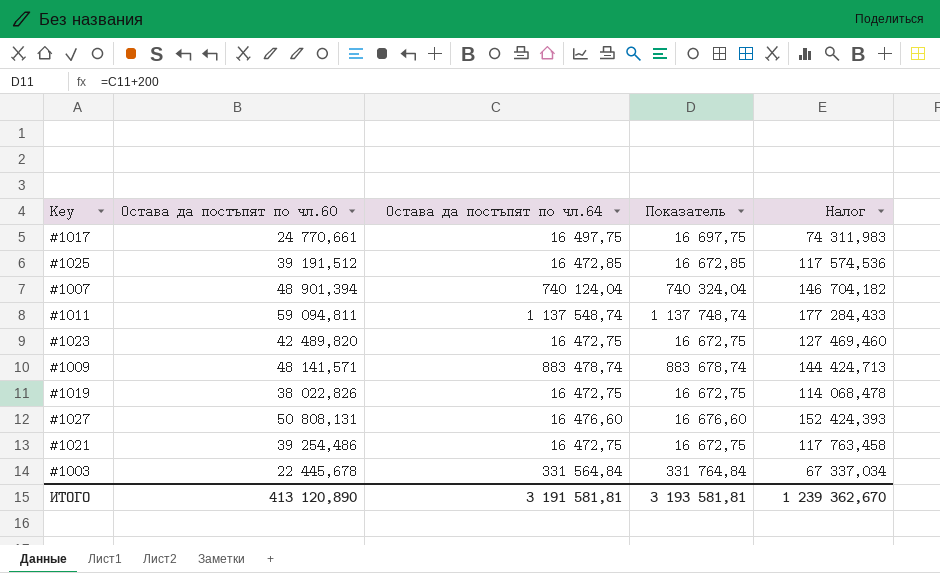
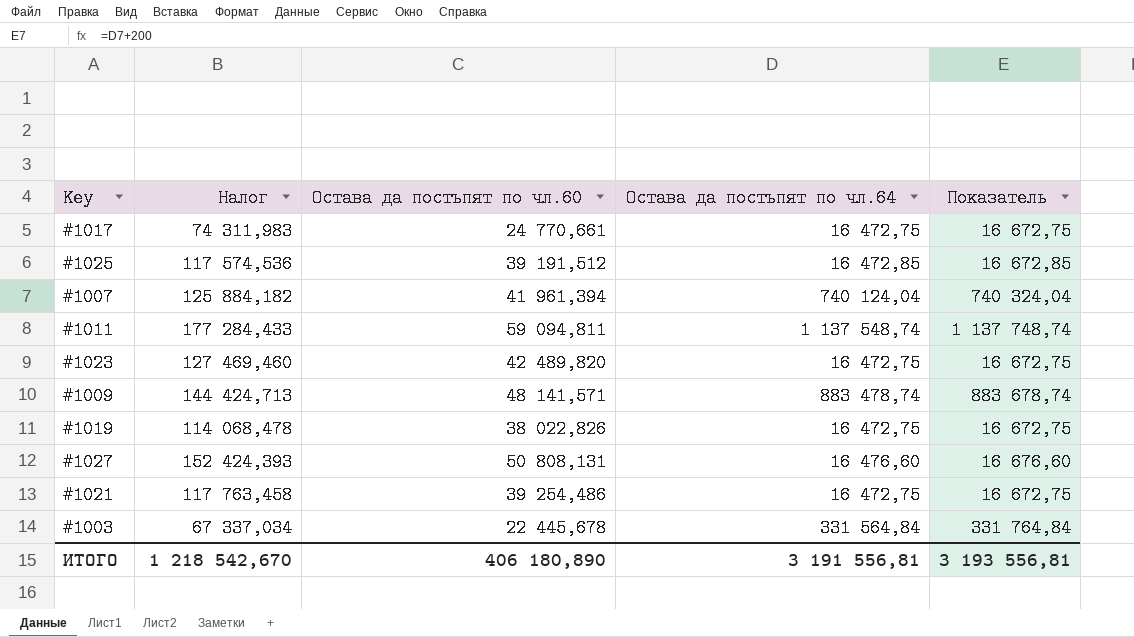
column Налог | position: 5 -> 2
#1017 | Остава да постъпят по чл.64: 16 497,75 -> 16 472,75
#1017 | Показатель: 16 697,75 -> 16 672,75
#1007 | Налог: 146 704,182 -> 125 884,182
#1007 | Остава да постъпят по чл.60: 48 901,394 -> 41 961,394
ИТОГО | Налог: 1 239 362,670 -> 1 218 542,670
ИТОГО | Остава да постъпят по чл.60: 413 120,890 -> 406 180,890
ИТОГО | Остава да постъпят по чл.64: 3 191 581,81 -> 3 191 556,81
ИТОГО | Показатель: 3 193 581,81 -> 3 193 556,81

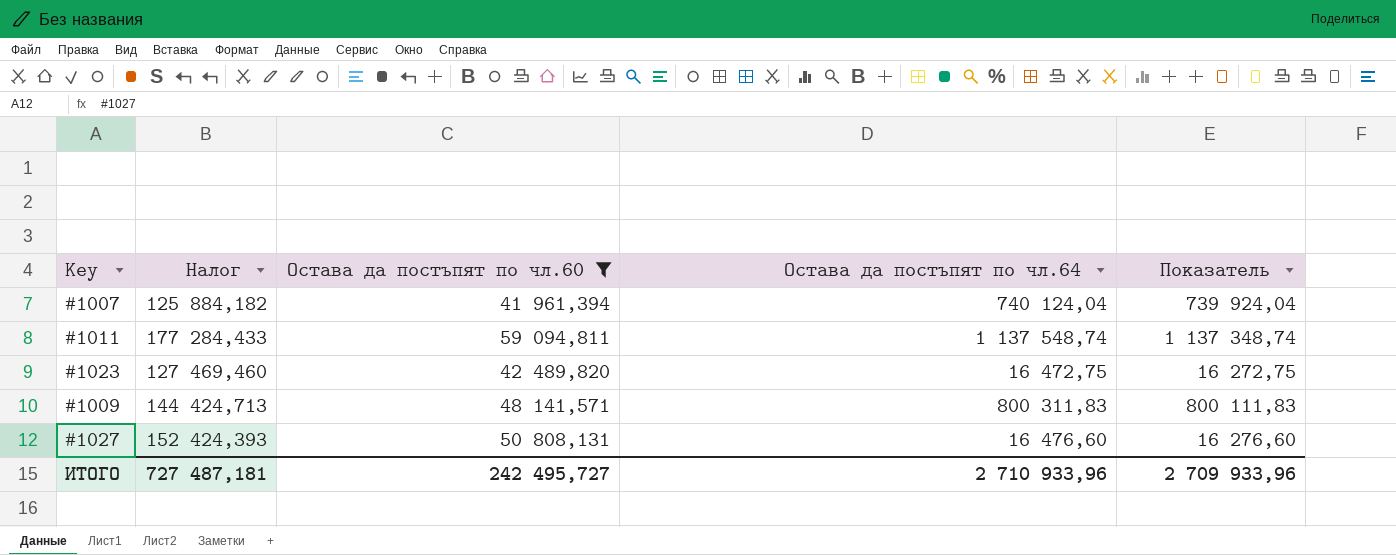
filter: none -> Остава да постъпят по чл.60 >= 41 961,394
column Показатель | formula: [Остава да постъпят по чл.64] + 200 -> [Остава да постъпят по чл.64] - 200
#1009 | Остава да постъпят по чл.64: 883 478,74 -> 800 311,83
ИТОГО | Налог: 1 218 542,670 -> 727 487,181
ИТОГО | Остава да постъпят по чл.60: 406 180,890 -> 242 495,727
ИТОГО | Остава да постъпят по чл.64: 3 191 556,81 -> 2 710 933,96
ИТОГО | Показатель: 3 193 556,81 -> 2 709 933,96

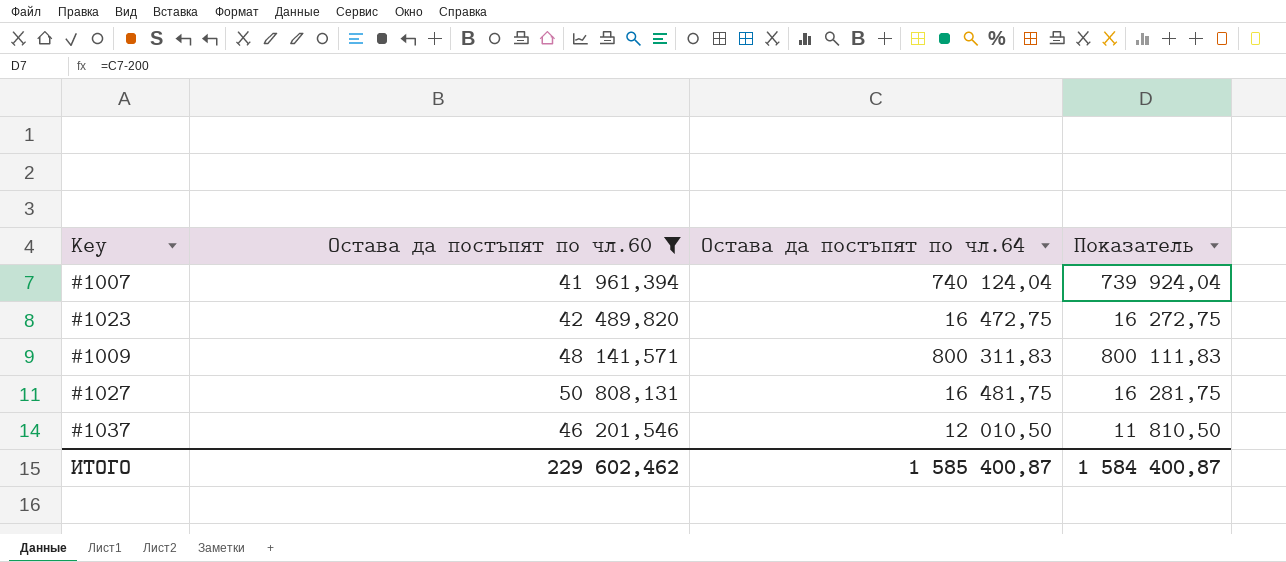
column Налог | formula: [Остава да постъпят по чл.60] * 3 -> none
row #1011: 177 284,433 | 59 094,811 | 1 137 548,74 | 1 137 348,74 -> none
#1027 | Остава да постъпят по чл.64: 16 476,60 -> 16 481,75
#1027 | Показатель: 16 276,60 -> 16 281,75
row #1037: none -> 46 201,546 | 12 010,50 | 11 810,50
ИТОГО | Остава да постъпят по чл.60: 242 495,727 -> 229 602,462
ИТОГО | Остава да постъпят по чл.64: 2 710 933,96 -> 1 585 400,87
ИТОГО | Показатель: 2 709 933,96 -> 1 584 400,87

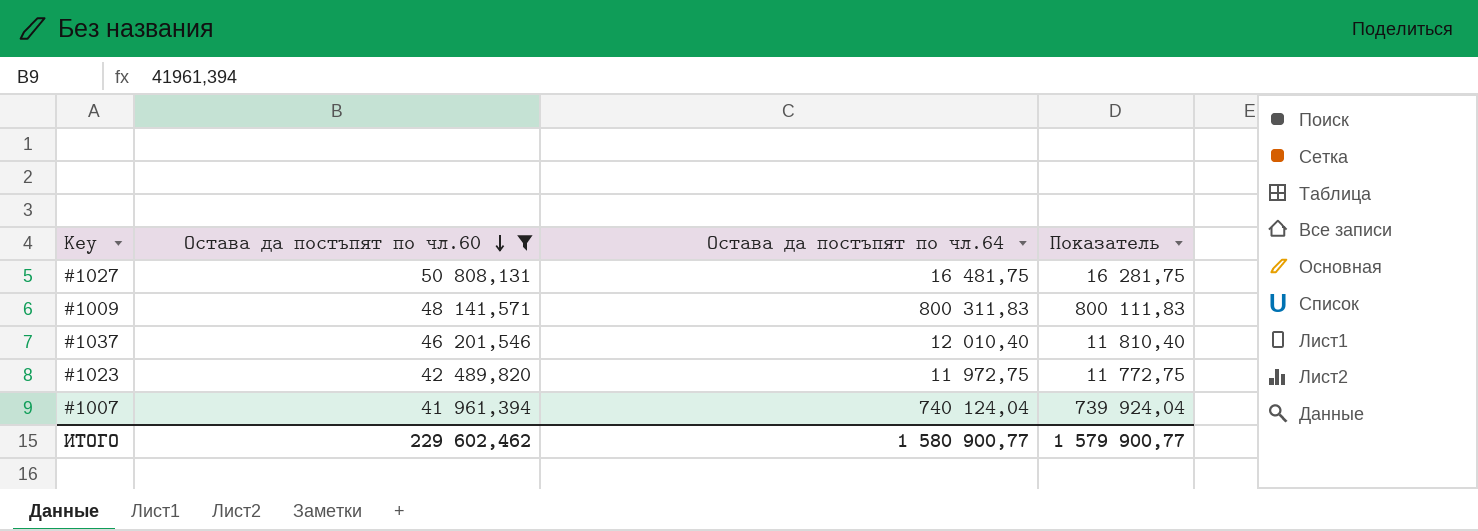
row order: none -> Остава да постъпят по чл.60 descending
#1037 | Остава да постъпят по чл.64: 12 010,50 -> 12 010,40
#1037 | Показатель: 11 810,50 -> 11 810,40
#1023 | Остава да постъпят по чл.64: 16 472,75 -> 11 972,75
#1023 | Показатель: 16 272,75 -> 11 772,75
ИТОГО | Остава да постъпят по чл.64: 1 585 400,87 -> 1 580 900,77
ИТОГО | Показатель: 1 584 400,87 -> 1 579 900,77

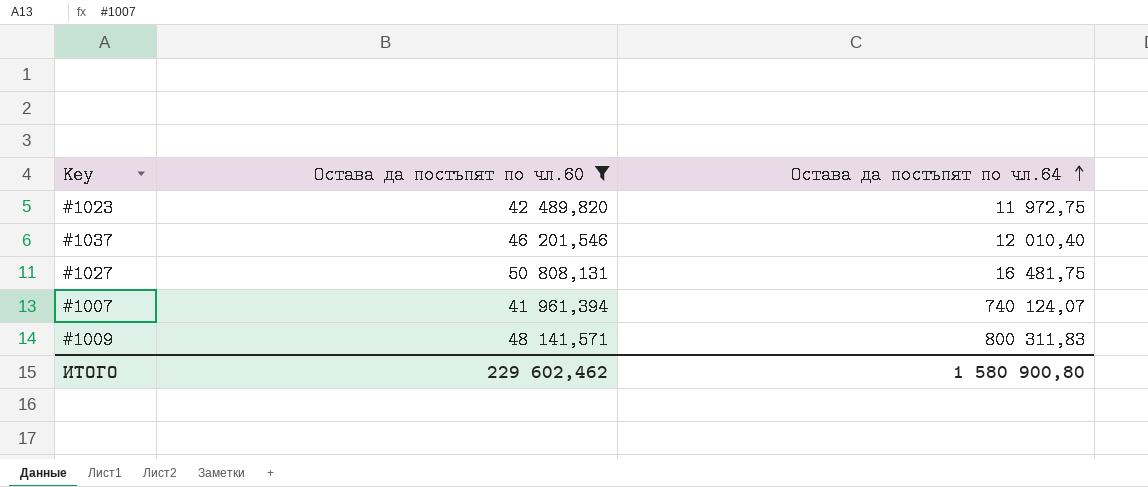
row order: Остава да постъпят по чл.60 descending -> Остава да постъпят по чл.64 ascending
column Показатель | formula: [Остава да постъпят по чл.64] - 200 -> none
#1007 | Остава да постъпят по чл.64: 740 124,04 -> 740 124,07
ИТОГО | Остава да постъпят по чл.64: 1 580 900,77 -> 1 580 900,80

